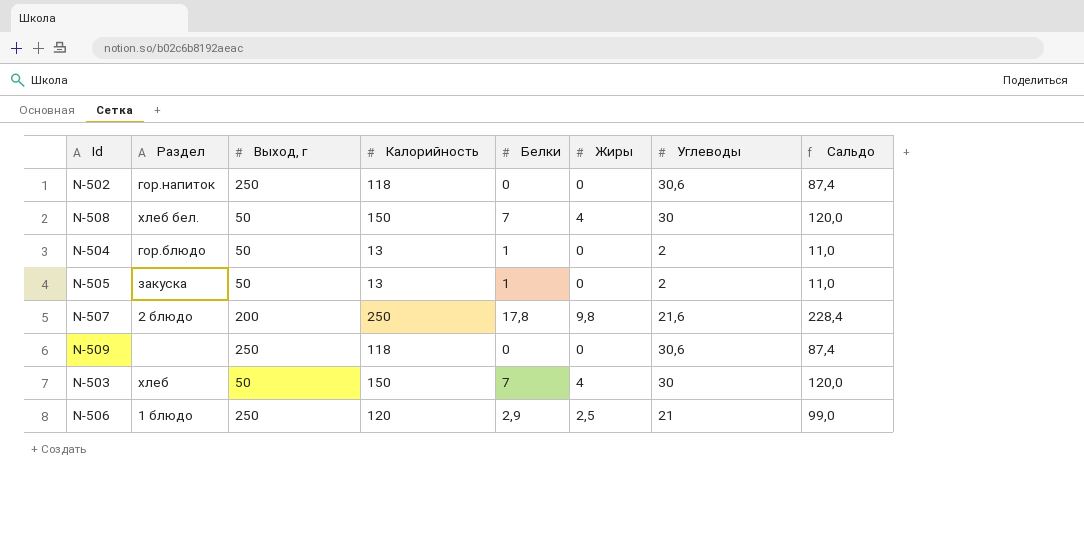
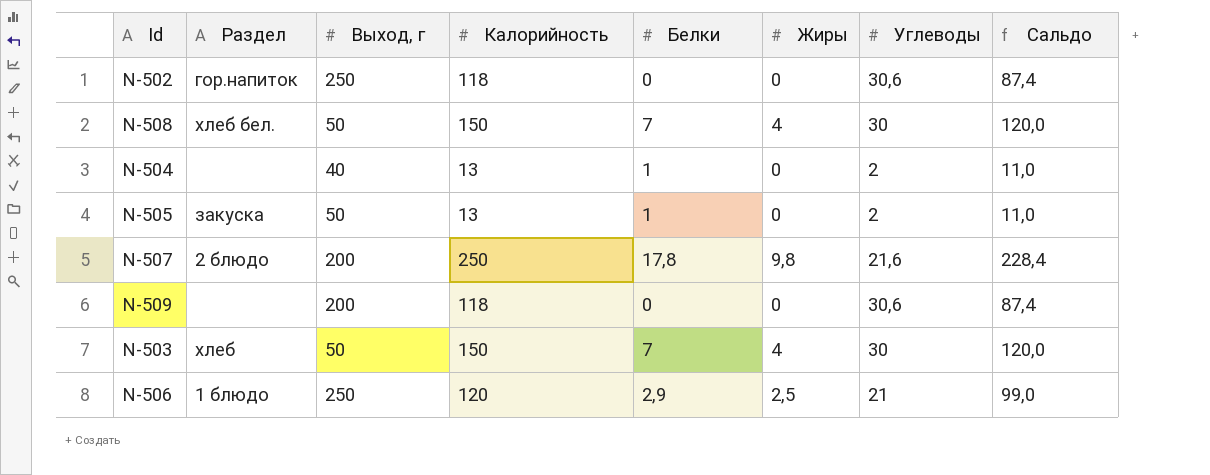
N-504 | Раздел: гор.блюдо -> none
N-504 | Выход, г: 50 -> 40
N-509 | Выход, г: 250 -> 200

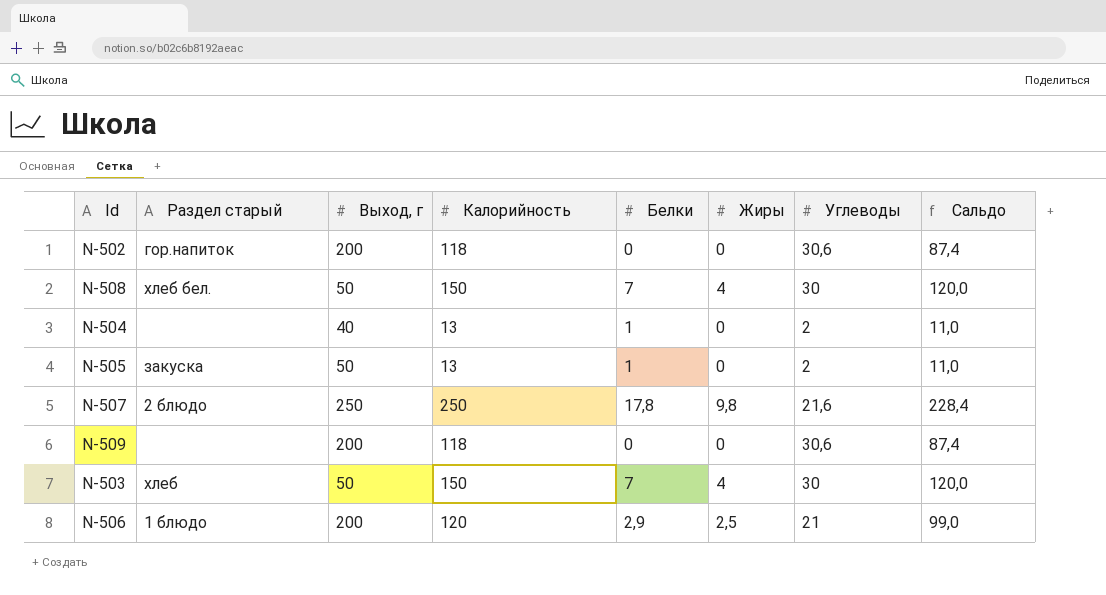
column name: Раздел -> Раздел старый
N-502 | Выход, г: 250 -> 200
N-507 | Выход, г: 200 -> 250
N-506 | Выход, г: 250 -> 200

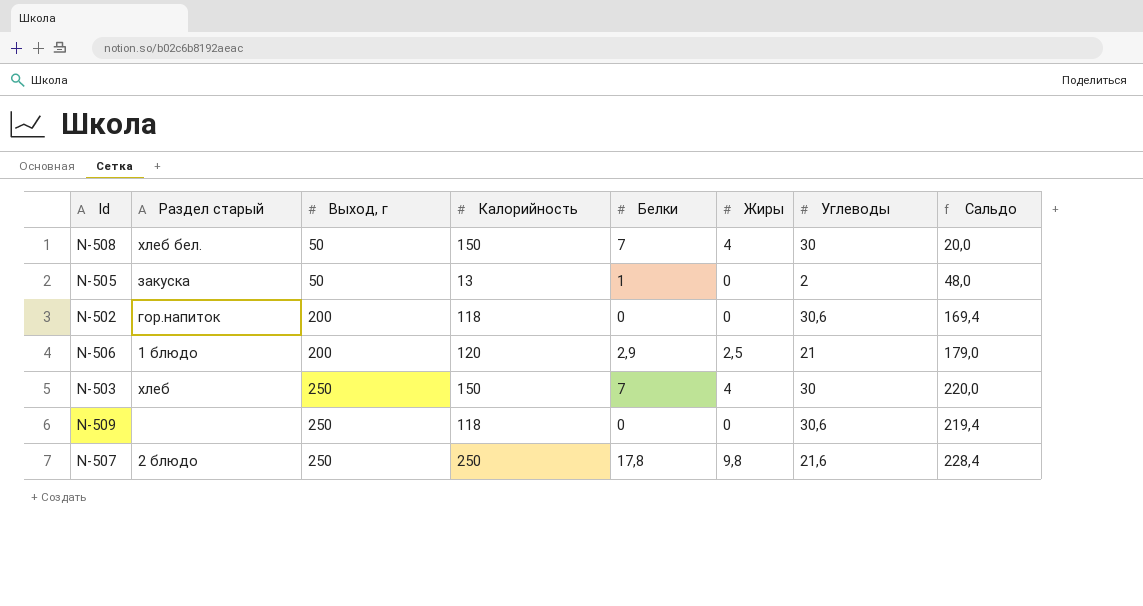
row order: none -> Выход, г ascending
column Сальдо | formula: [Калорийность] - [Углеводы] -> [Выход, г] - [Углеводы]
row N-504: none | 40 | 13 | 1 | 0 | 2 | 11,0 -> none
N-503 | Выход, г: 50 -> 250
N-509 | Выход, г: 200 -> 250

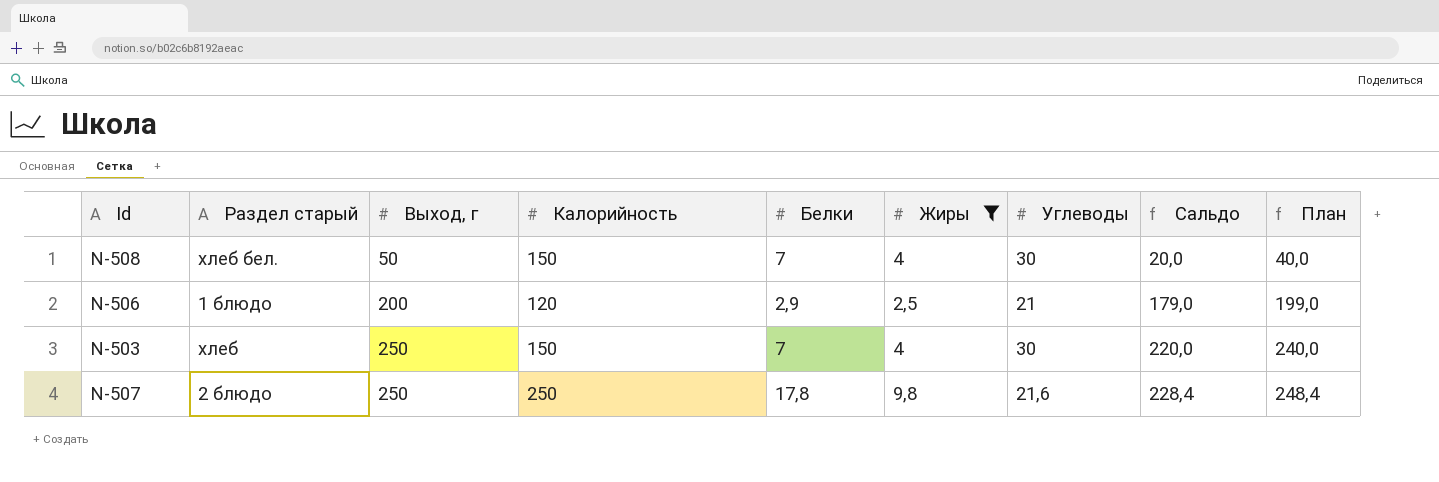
filter: none -> Жиры != 0
column План | formula: none -> [Сальдо] + 20

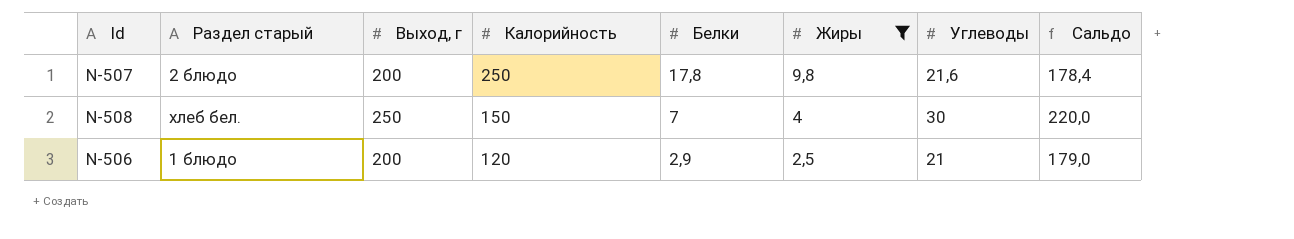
row order: Выход, г ascending -> Калорийность descending
column План | formula: [Сальдо] + 20 -> none
row N-503: хлеб | 250 | 150 | 7 | 4 | 30 | 220,0 | 240,0 -> none
N-507 | Выход, г: 250 -> 200
N-507 | Сальдо: 228,4 -> 178,4
N-508 | Выход, г: 50 -> 250
N-508 | Сальдо: 20,0 -> 220,0

